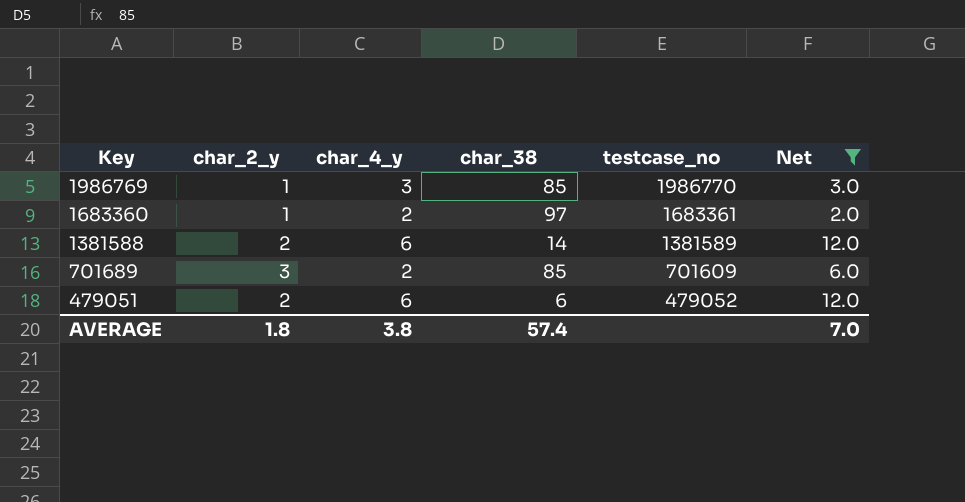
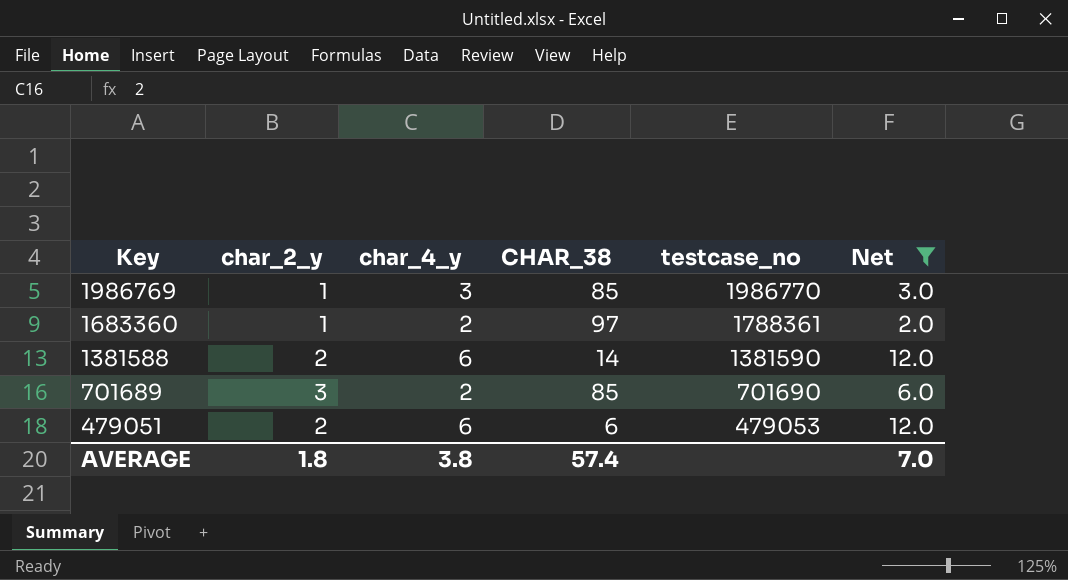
column name: char_38 -> CHAR_38
1683360 | testcase_no: 1683361 -> 1788361
1381588 | testcase_no: 1381589 -> 1381590
701689 | testcase_no: 701609 -> 701690
479051 | testcase_no: 479052 -> 479053

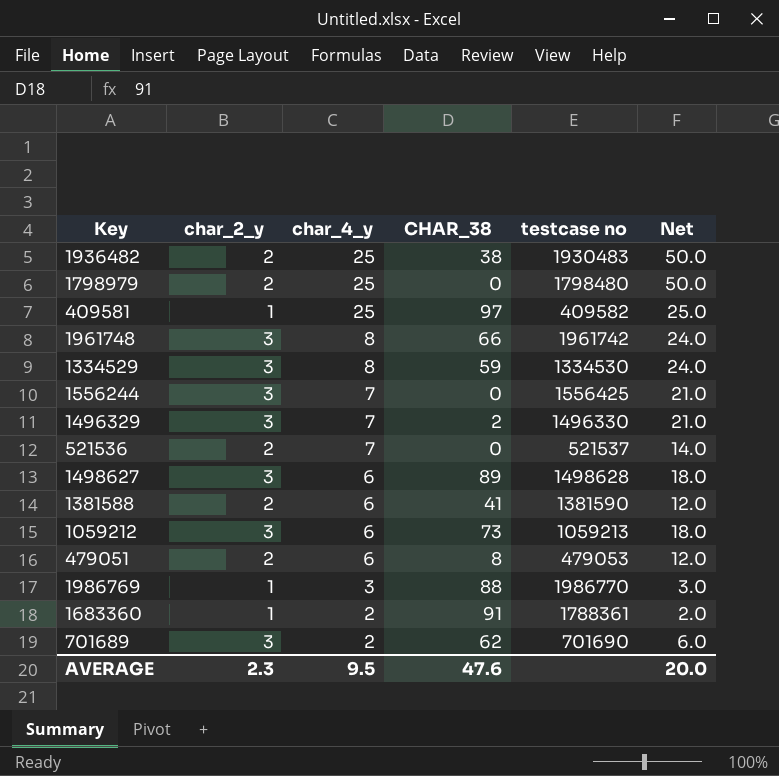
filter: Net <= 12.0 -> none
row order: Key descending -> char_4_y descending
column name: testcase_no -> testcase no
1381588 | CHAR_38: 14 -> 41
479051 | CHAR_38: 6 -> 8
1986769 | CHAR_38: 85 -> 88
1683360 | CHAR_38: 97 -> 91
701689 | CHAR_38: 85 -> 62
AVERAGE | char_2_y: 1.8 -> 2.3
AVERAGE | char_4_y: 3.8 -> 9.5
AVERAGE | CHAR_38: 57.4 -> 47.6
AVERAGE | Net: 7.0 -> 20.0

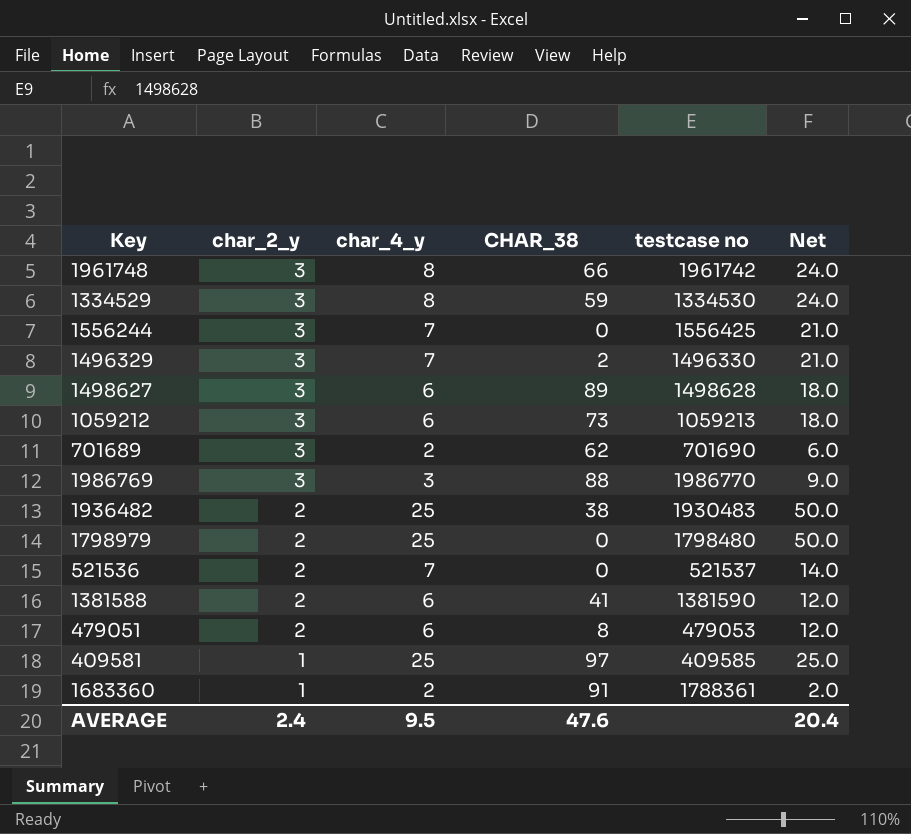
row order: char_4_y descending -> char_2_y descending
1986769 | char_2_y: 1 -> 3
1986769 | Net: 3.0 -> 9.0
409581 | testcase no: 409582 -> 409585
AVERAGE | char_2_y: 2.3 -> 2.4
AVERAGE | Net: 20.0 -> 20.4

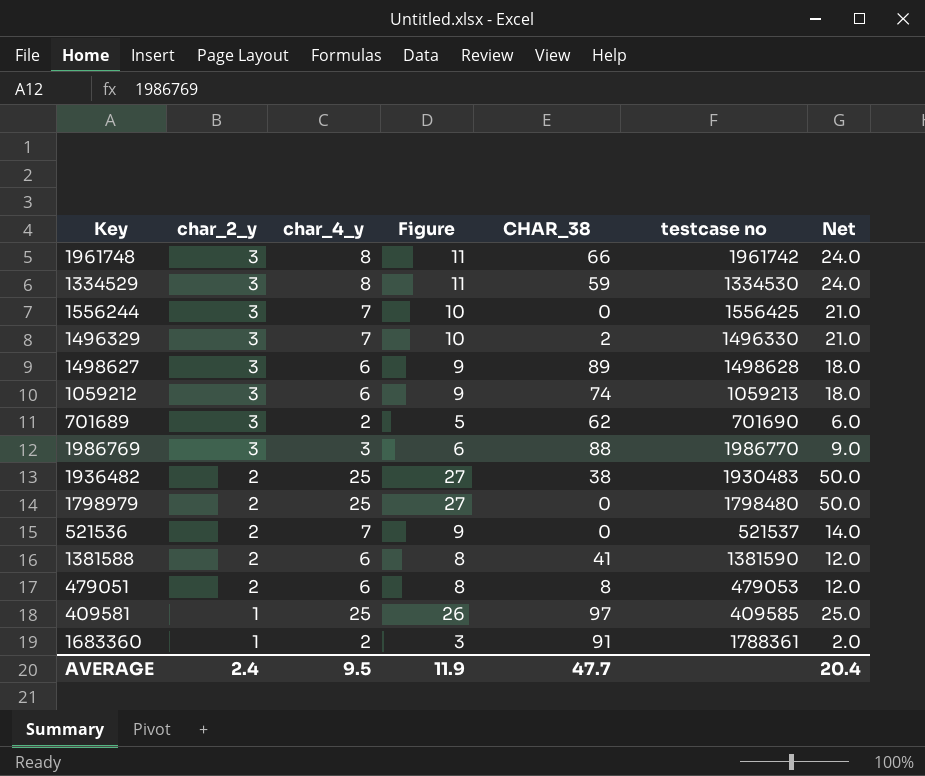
column Figure | formula: none -> [char_2_y] + [char_4_y]
1059212 | CHAR_38: 73 -> 74
AVERAGE | CHAR_38: 47.6 -> 47.7

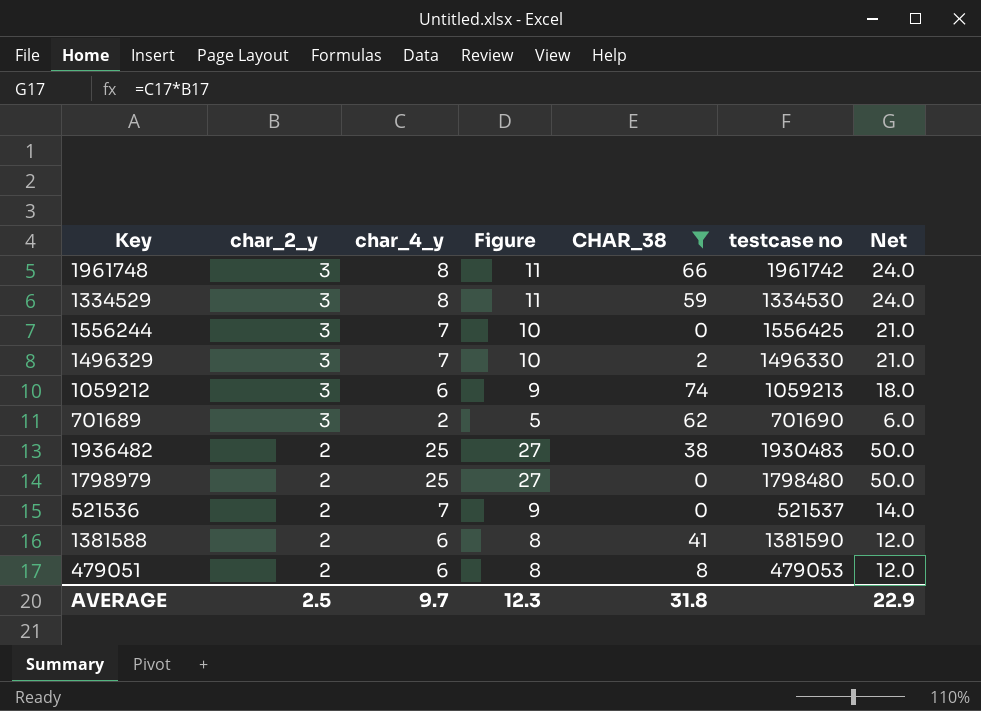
filter: none -> CHAR_38 <= 74
AVERAGE | char_2_y: 2.4 -> 2.5
AVERAGE | char_4_y: 9.5 -> 9.7
AVERAGE | Figure: 11.9 -> 12.3
AVERAGE | CHAR_38: 47.7 -> 31.8
AVERAGE | Net: 20.4 -> 22.9

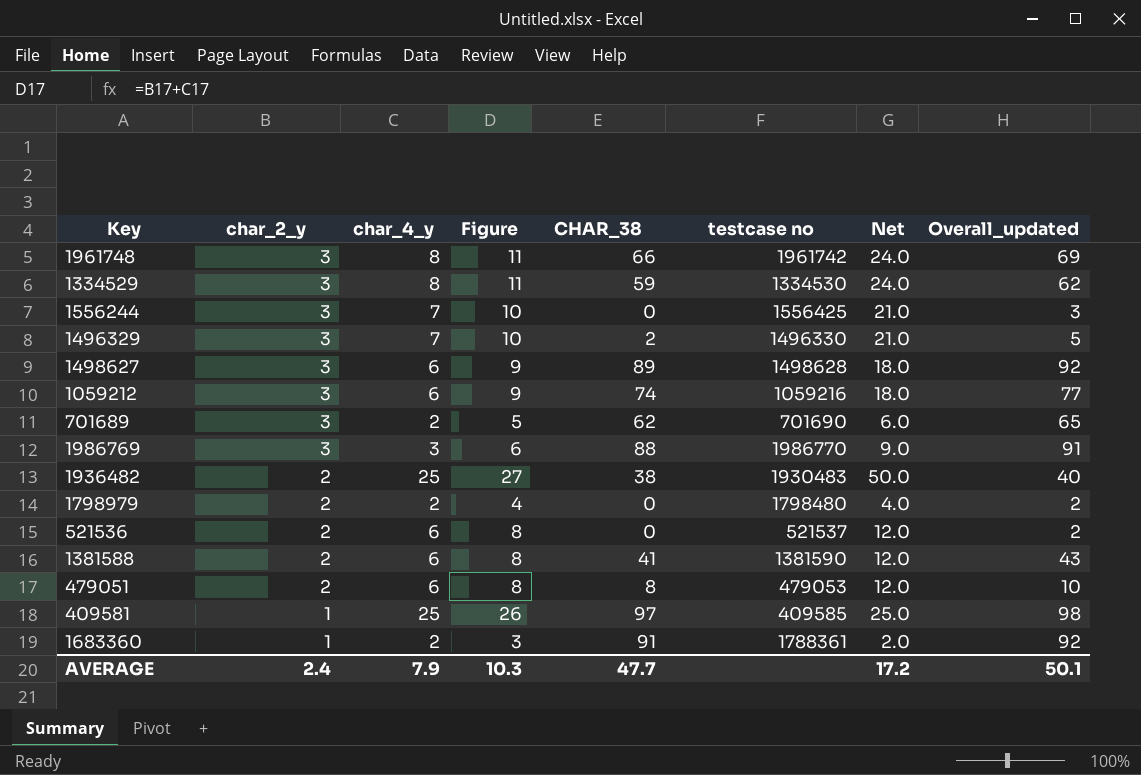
filter: CHAR_38 <= 74 -> none
column Overall_updated | formula: none -> [char_2_y] + [CHAR_38]
1059212 | testcase no: 1059213 -> 1059216
1798979 | char_4_y: 25 -> 2
1798979 | Figure: 27 -> 4
1798979 | Net: 50.0 -> 4.0
521536 | char_4_y: 7 -> 6
521536 | Figure: 9 -> 8
521536 | Net: 14.0 -> 12.0
AVERAGE | char_2_y: 2.5 -> 2.4
AVERAGE | char_4_y: 9.7 -> 7.9
AVERAGE | Figure: 12.3 -> 10.3
AVERAGE | CHAR_38: 31.8 -> 47.7
AVERAGE | Net: 22.9 -> 17.2

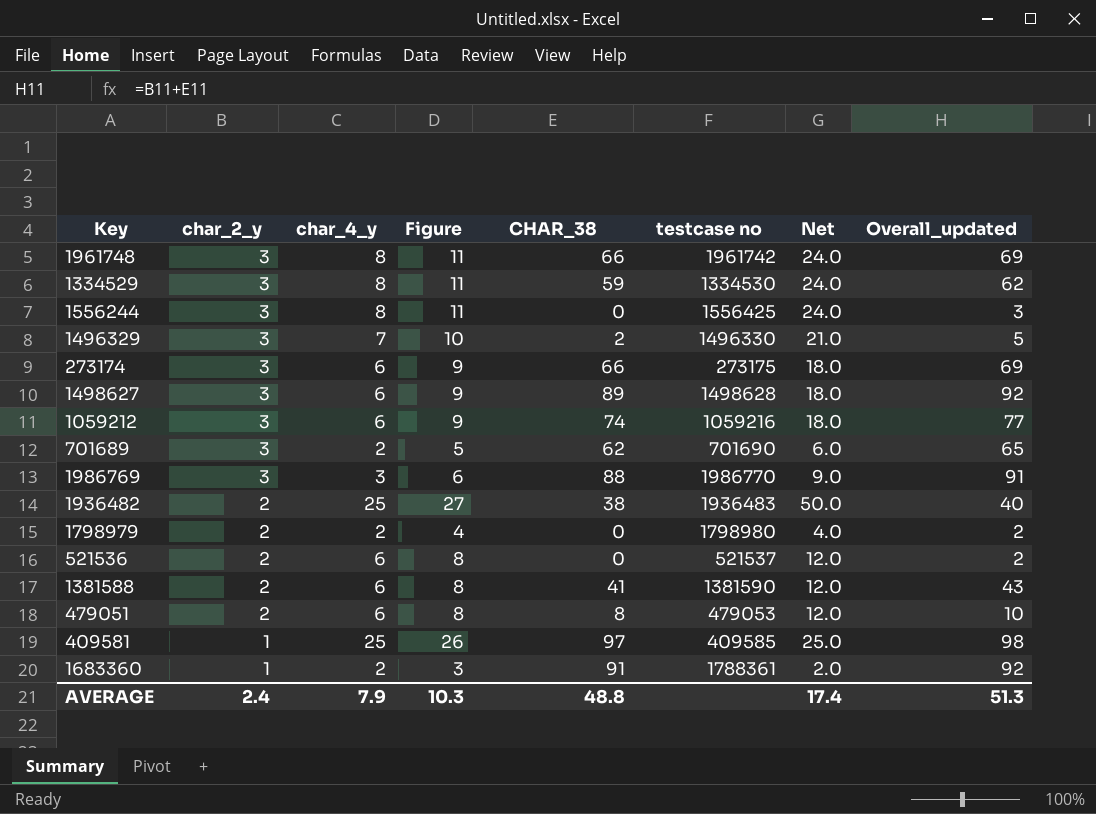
1556244 | char_4_y: 7 -> 8
1556244 | Figure: 10 -> 11
1556244 | Net: 21.0 -> 24.0
row 273174: none -> 3 | 6 | 9 | 66 | 273175 | 18.0 | 69
1936482 | testcase no: 1930483 -> 1936483
1798979 | testcase no: 1798480 -> 1798980
AVERAGE | CHAR_38: 47.7 -> 48.8
AVERAGE | Net: 17.2 -> 17.4
AVERAGE | Overall_updated: 50.1 -> 51.3

